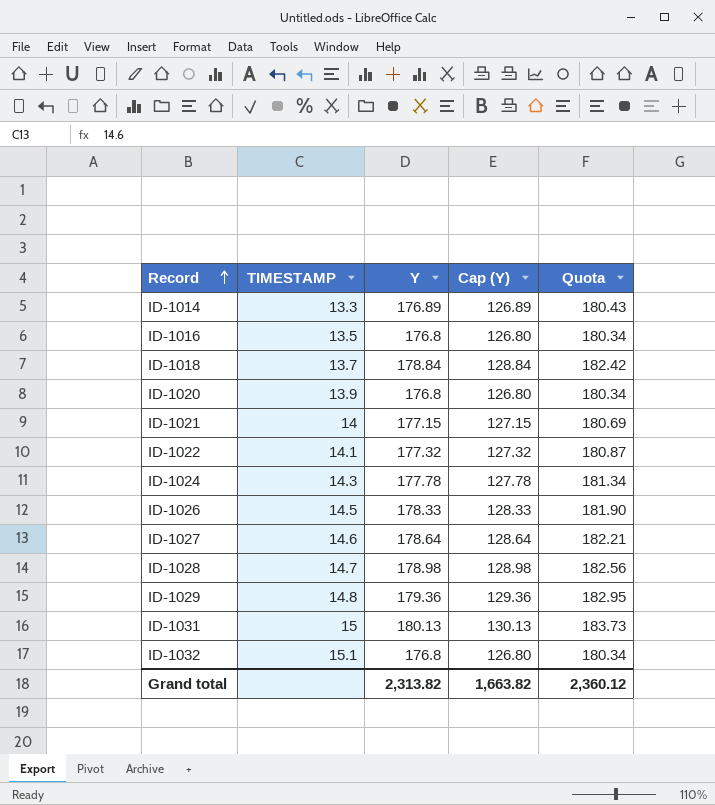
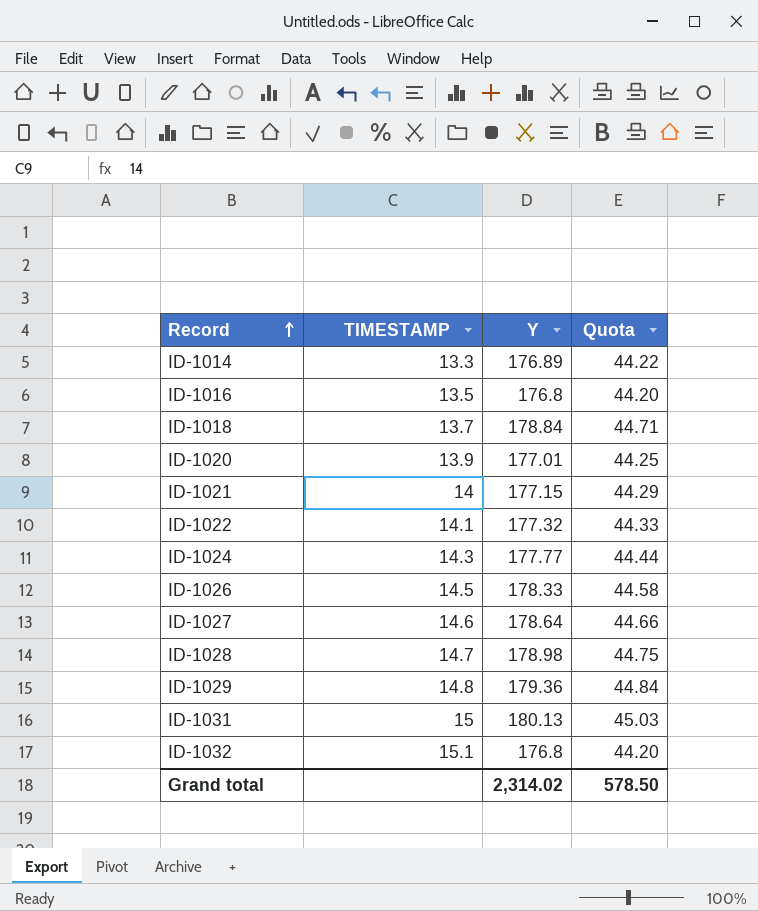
column Cap (Y) | formula: [Y] - 50 -> none
column Quota | formula: [Y] * 1.02 -> [Y] * 0.25
ID-1020 | Y: 176.8 -> 177.01
ID-1024 | Y: 177.78 -> 177.77
Grand total | Y: 2,313.82 -> 2,314.02
Grand total | Quota: 2,360.12 -> 578.50

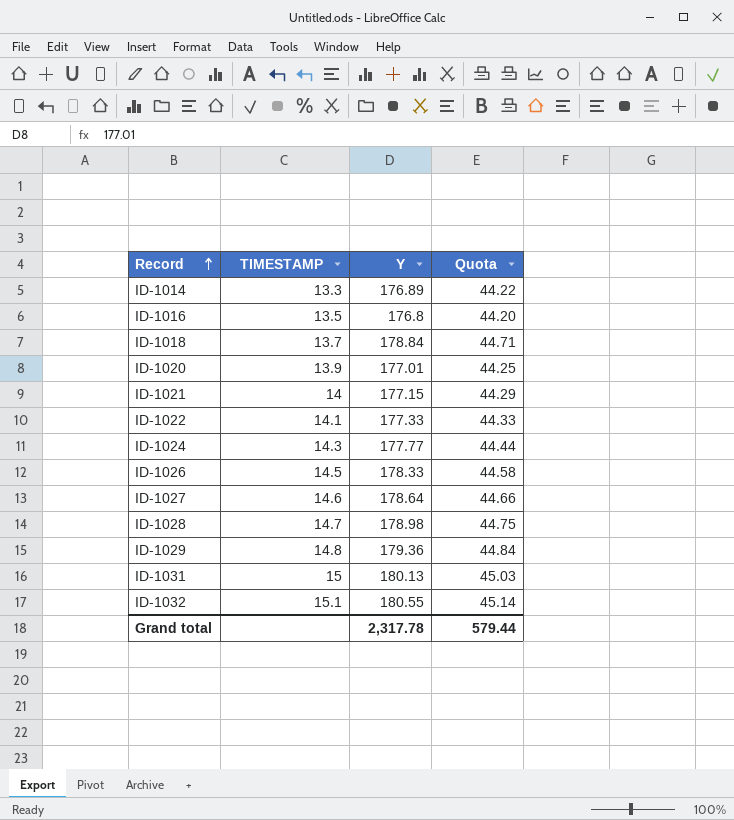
ID-1022 | Y: 177.32 -> 177.33
ID-1032 | Y: 176.8 -> 180.55
ID-1032 | Quota: 44.20 -> 45.14
Grand total | Y: 2,314.02 -> 2,317.78
Grand total | Quota: 578.50 -> 579.44

